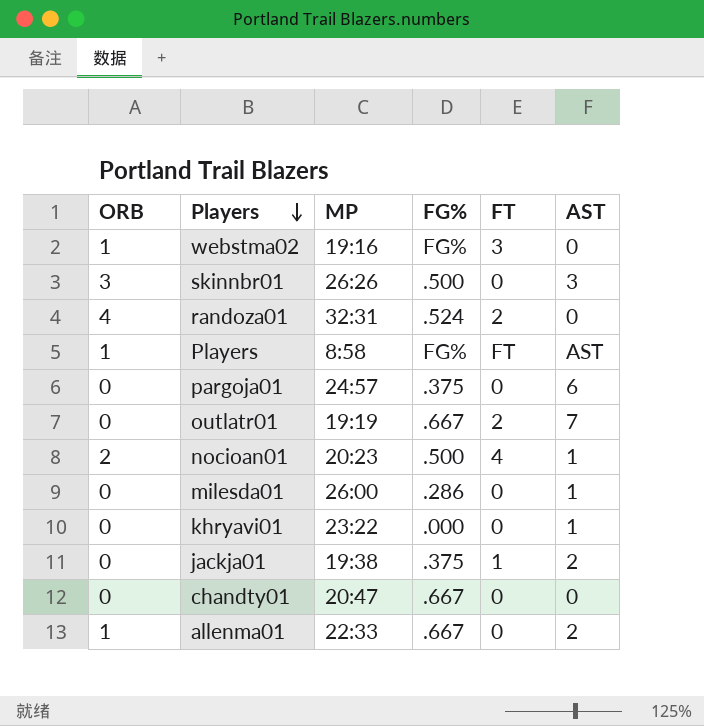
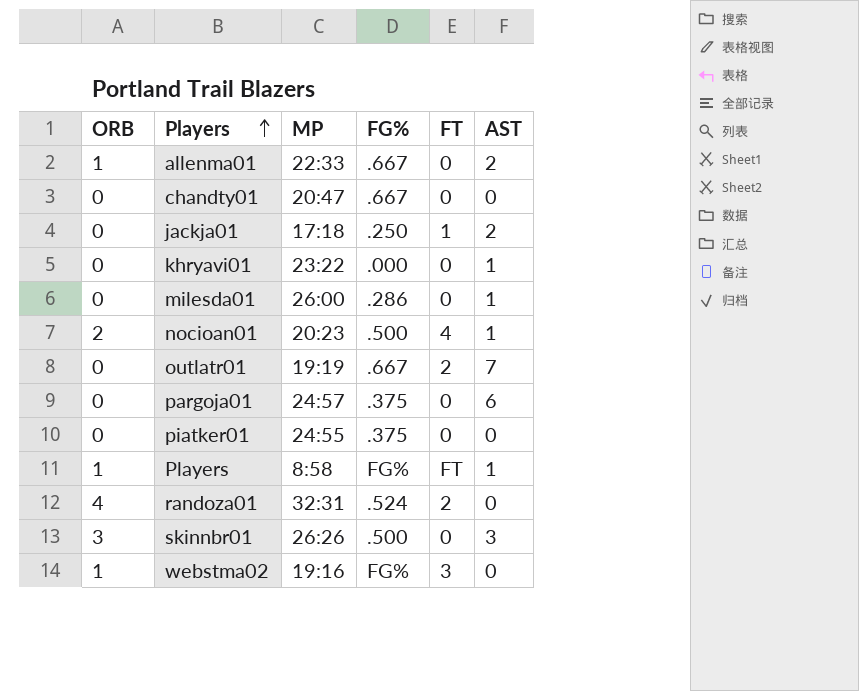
row order: Players descending -> Players ascending
jackja01 | MP: 19:38 -> 17:18
jackja01 | FG%: .375 -> .250
row piatker01: none -> 0 | 24:55 | .375 | 0 | 0
Players | AST: AST -> 1

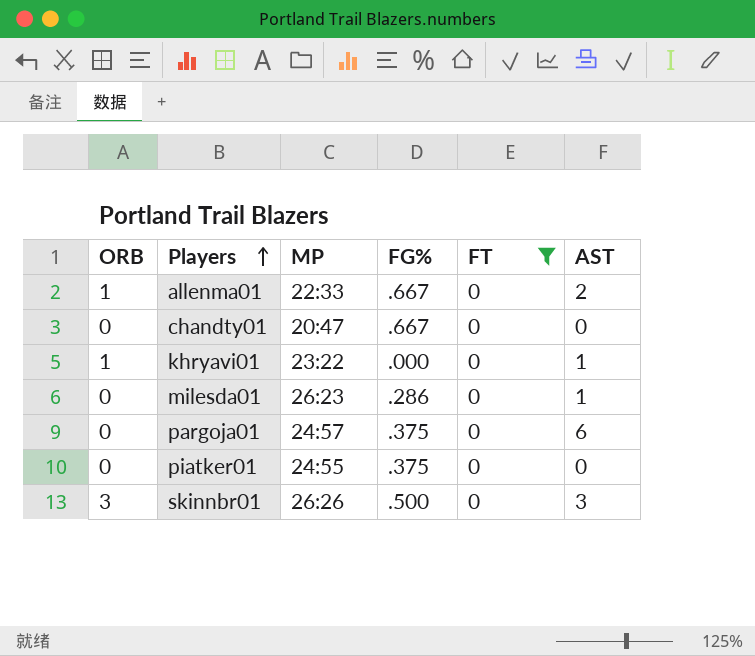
filter: none -> FT = 0
khryavi01 | ORB: 0 -> 1
milesda01 | MP: 26:00 -> 26:23

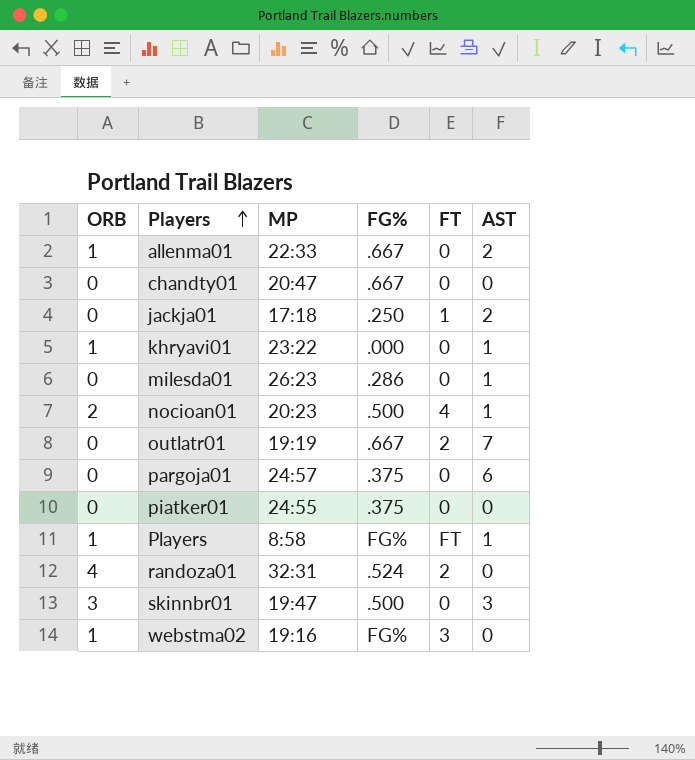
filter: FT = 0 -> none
skinnbr01 | MP: 26:26 -> 19:47

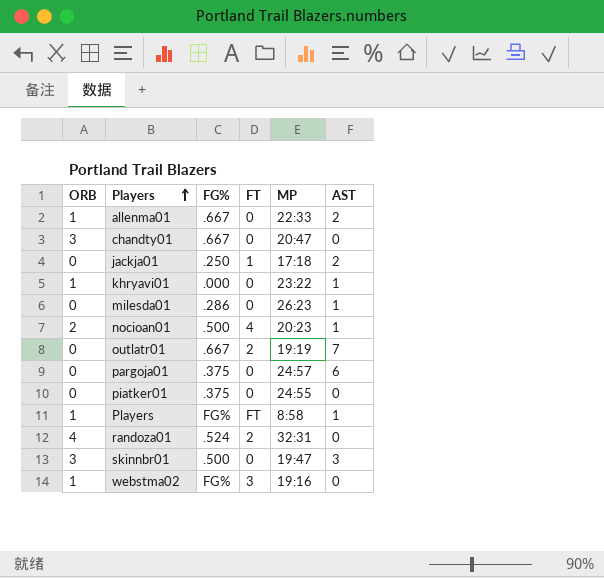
column MP | position: 3 -> 5
chandty01 | ORB: 0 -> 3

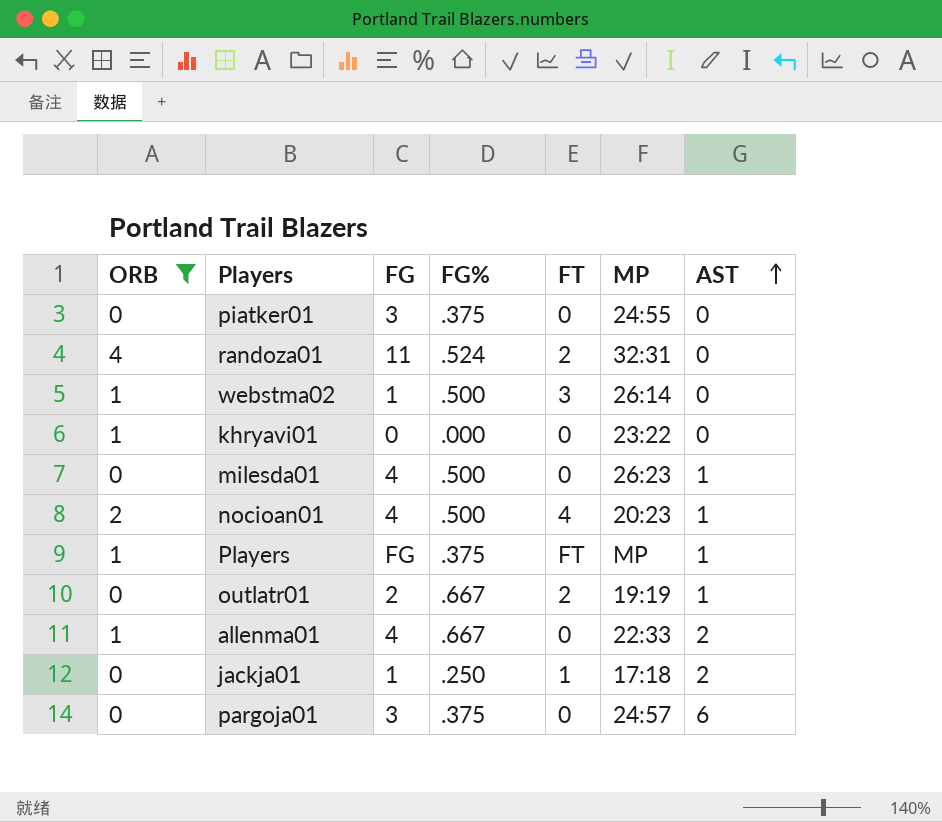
filter: none -> ORB != 3
row order: Players ascending -> AST ascending
column FG | position: none -> 3
webstma02 | FG%: FG% -> .500
webstma02 | MP: 19:16 -> 26:14
khryavi01 | AST: 1 -> 0
milesda01 | FG%: .286 -> .500
Players | FG%: FG% -> .375
Players | MP: 8:58 -> MP
outlatr01 | AST: 7 -> 1

